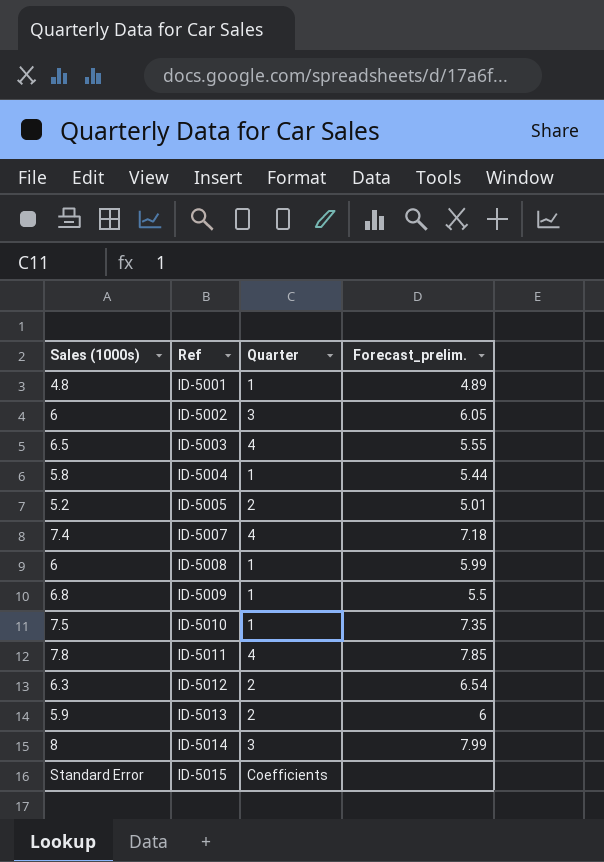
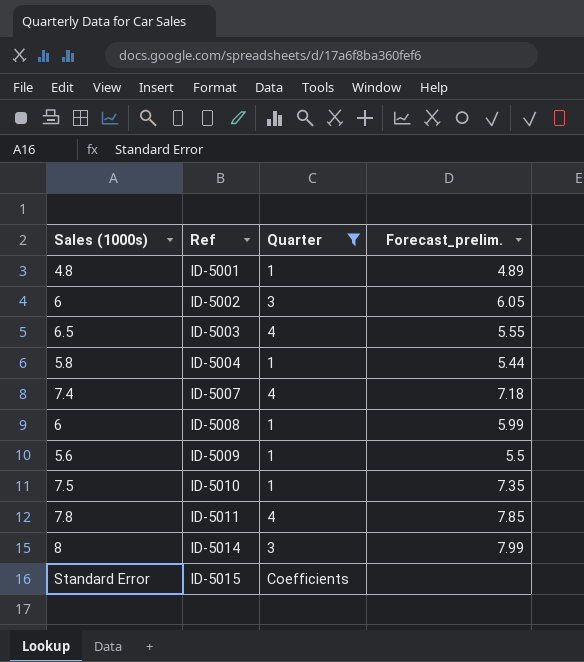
filter: none -> Quarter != 2
ID-5009 | Sales (1000s): 6.8 -> 5.6

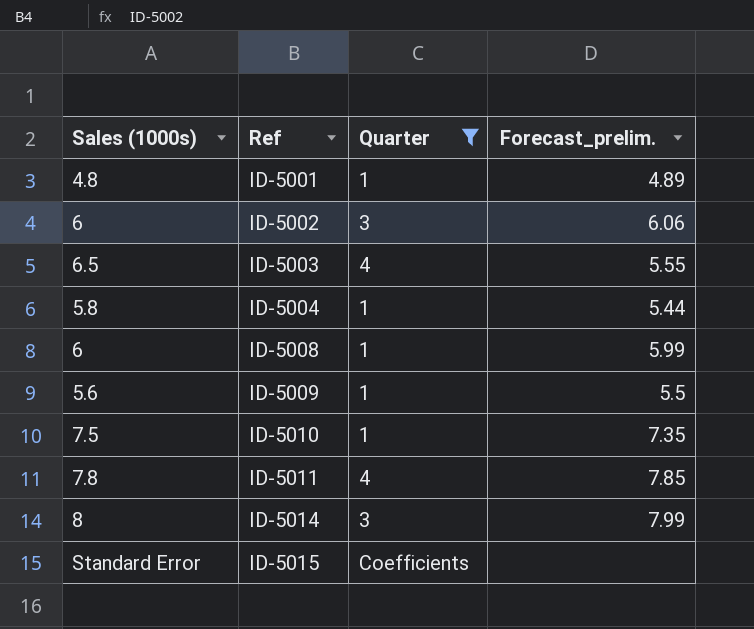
row ID-5007: 7.4 | 4 | 7.18 -> none
ID-5002 | Forecast_prelim.: 6.05 -> 6.06

